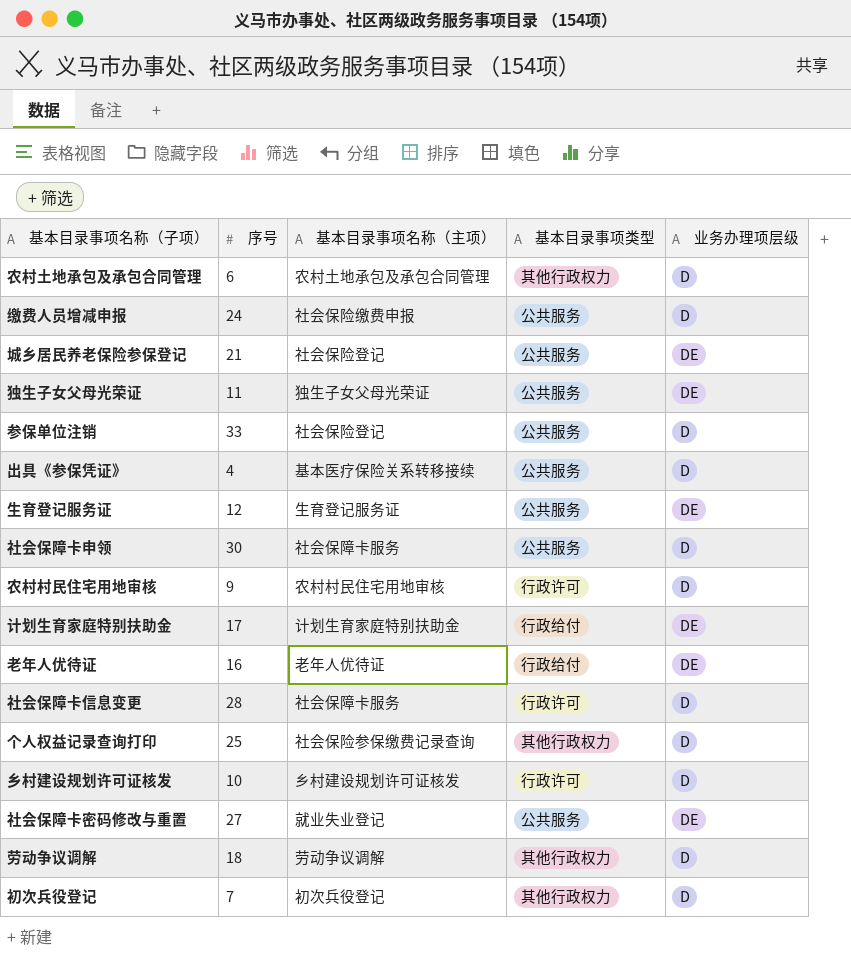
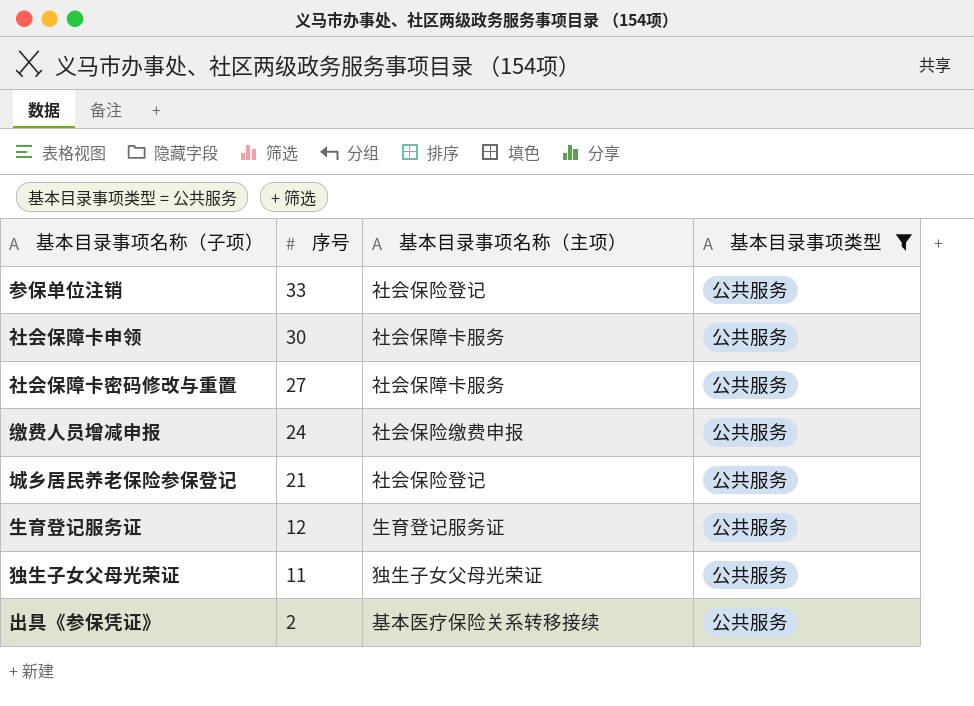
filter: none -> 基本目录事项类型 = 公共服务
row order: none -> 序号 descending
column 业务办理项层级 | position: 5 -> none
社会保障卡密码修改与重置 | 基本目录事项名称（主项）: 就业失业登记 -> 社会保障卡服务
出具《参保凭证》 | 序号: 4 -> 2

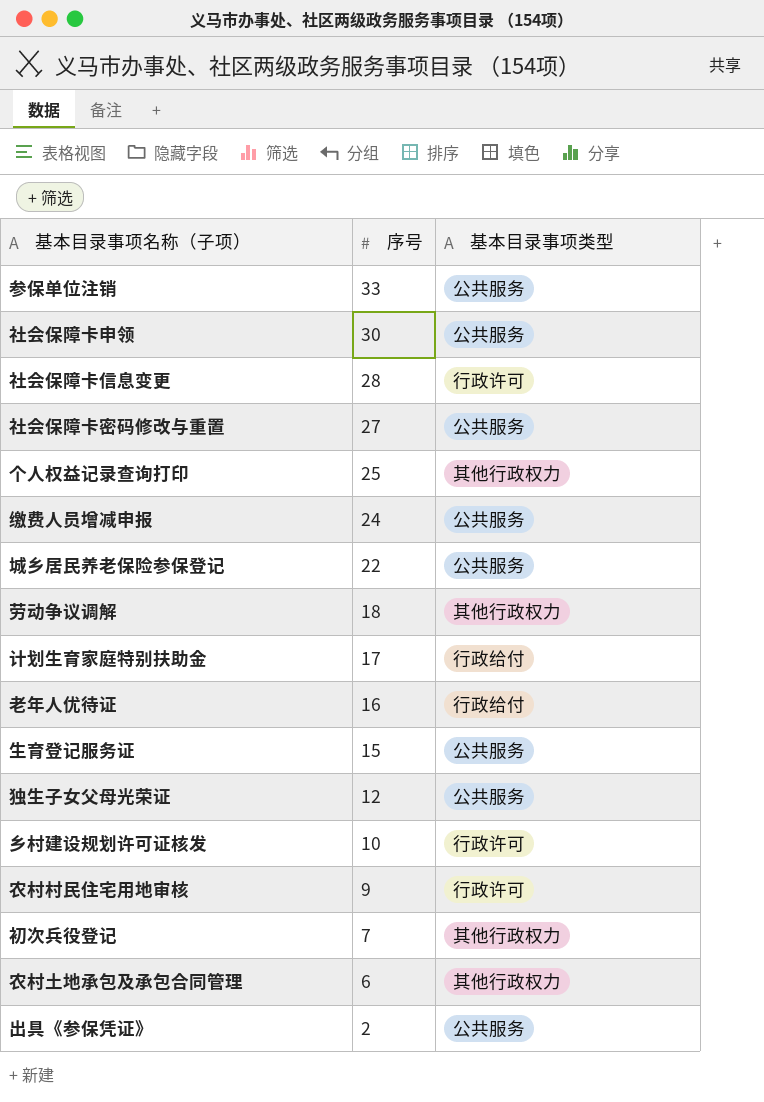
filter: 基本目录事项类型 = 公共服务 -> none
column 基本目录事项名称（主项） | position: 3 -> none
城乡居民养老保险参保登记 | 序号: 21 -> 22
生育登记服务证 | 序号: 12 -> 15
独生子女父母光荣证 | 序号: 11 -> 12

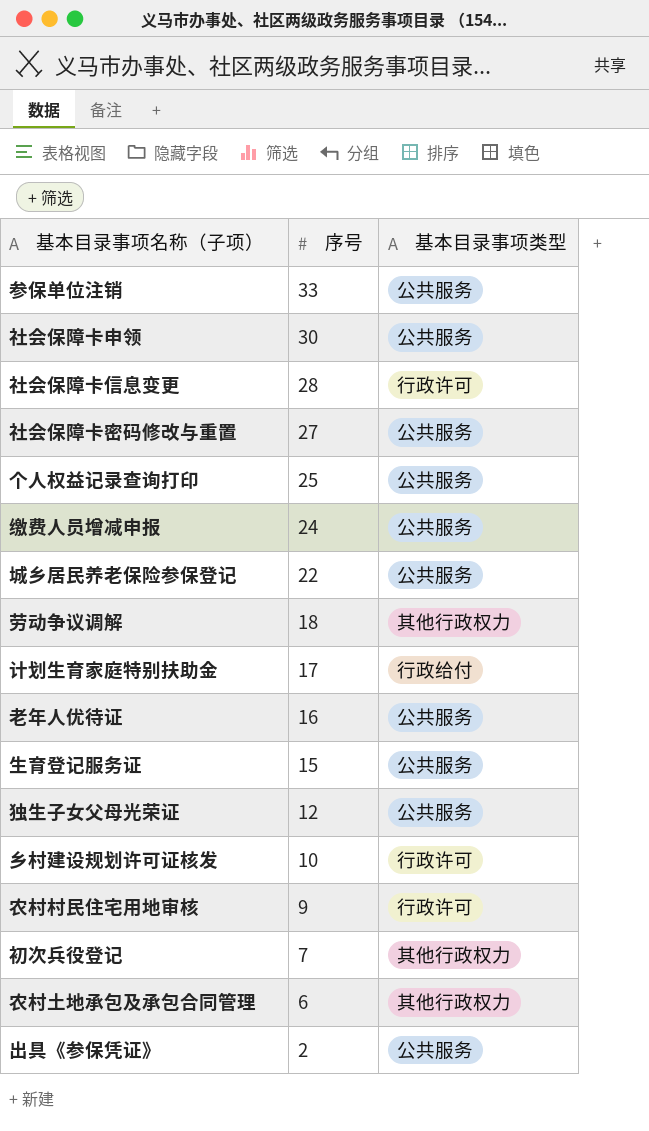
个人权益记录查询打印 | 基本目录事项类型: 其他行政权力 -> 公共服务
老年人优待证 | 基本目录事项类型: 行政给付 -> 公共服务

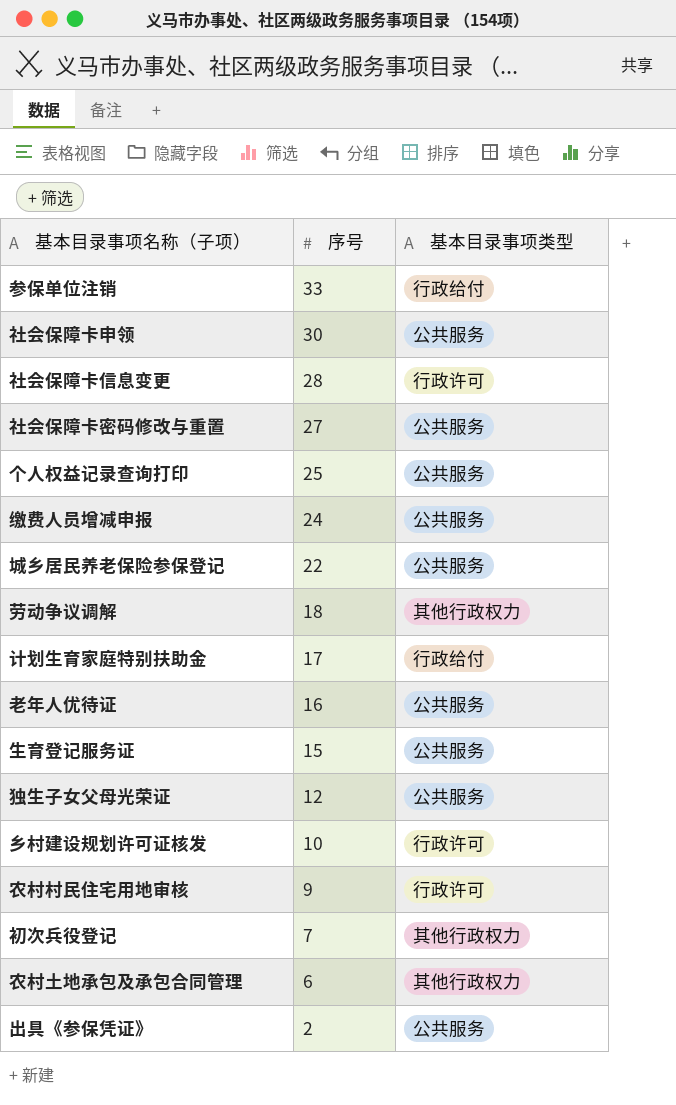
参保单位注销 | 基本目录事项类型: 公共服务 -> 行政给付

